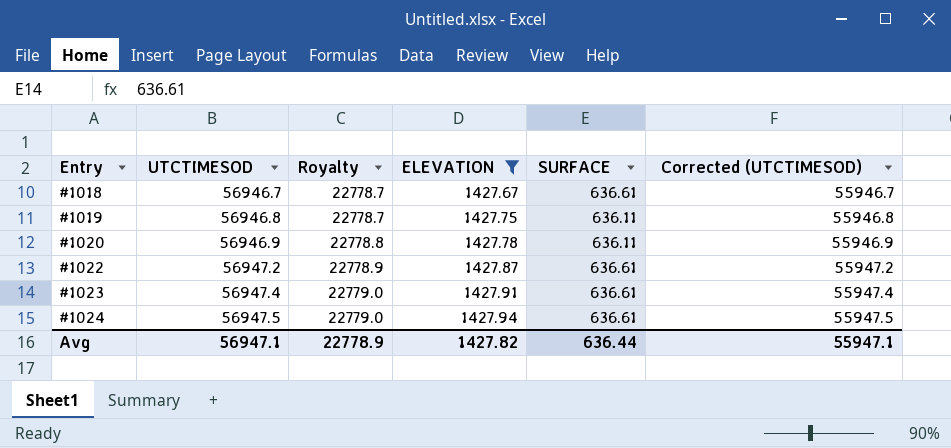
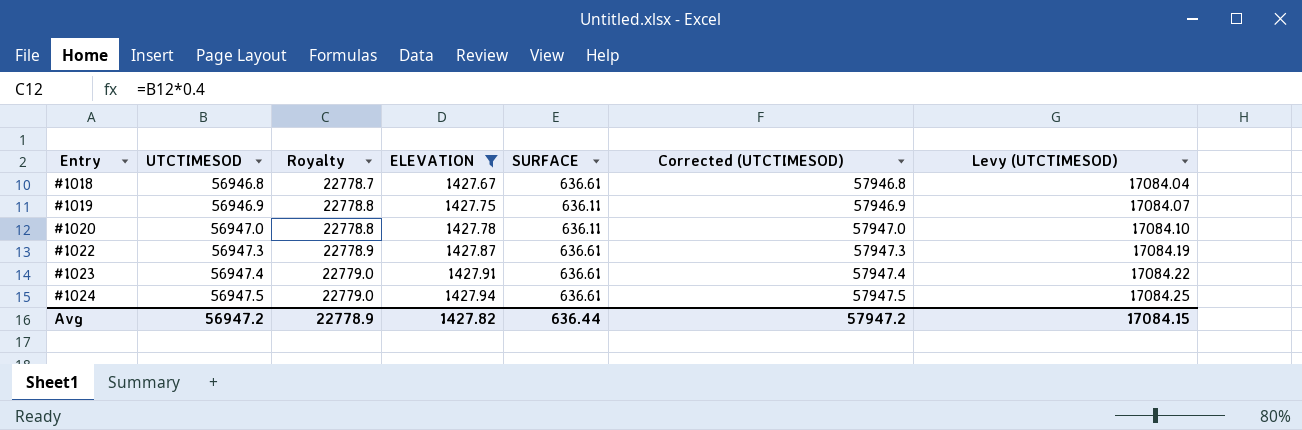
column Corrected (UTCTIMESOD) | formula: [UTCTIMESOD] - 1000 -> [UTCTIMESOD] + 1000
column Levy (UTCTIMESOD) | formula: none -> [UTCTIMESOD] * 0.3
#1018 | UTCTIMESOD: 56946.7 -> 56946.8
#1019 | UTCTIMESOD: 56946.8 -> 56946.9
#1019 | Royalty: 22778.7 -> 22778.8
#1020 | UTCTIMESOD: 56946.9 -> 56947.0
#1022 | UTCTIMESOD: 56947.2 -> 56947.3
Avg | UTCTIMESOD: 56947.1 -> 56947.2
Avg | Corrected (UTCTIMESOD): 55947.1 -> 57947.2

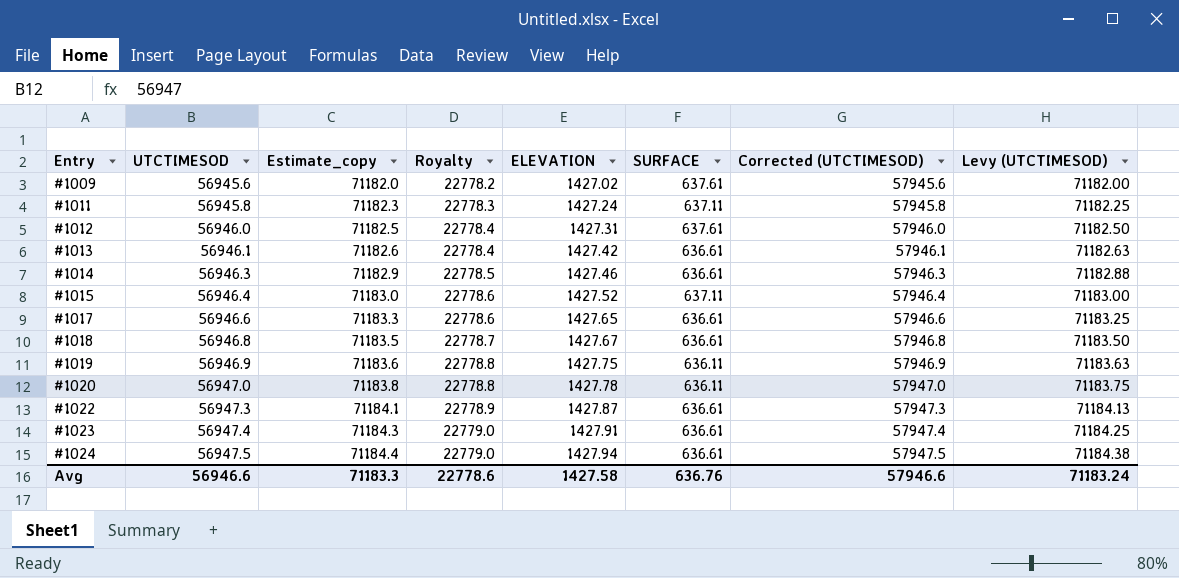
filter: ELEVATION >= 1427.67 -> none
column Estimate_copy | formula: none -> [UTCTIMESOD] * 1.25
column Levy (UTCTIMESOD) | formula: [UTCTIMESOD] * 0.3 -> [UTCTIMESOD] * 1.25
Avg | UTCTIMESOD: 56947.2 -> 56946.6
Avg | Royalty: 22778.9 -> 22778.6
Avg | ELEVATION: 1427.82 -> 1427.58
Avg | SURFACE: 636.44 -> 636.76
Avg | Corrected (UTCTIMESOD): 57947.2 -> 57946.6
Avg | Levy (UTCTIMESOD): 17084.15 -> 71183.24

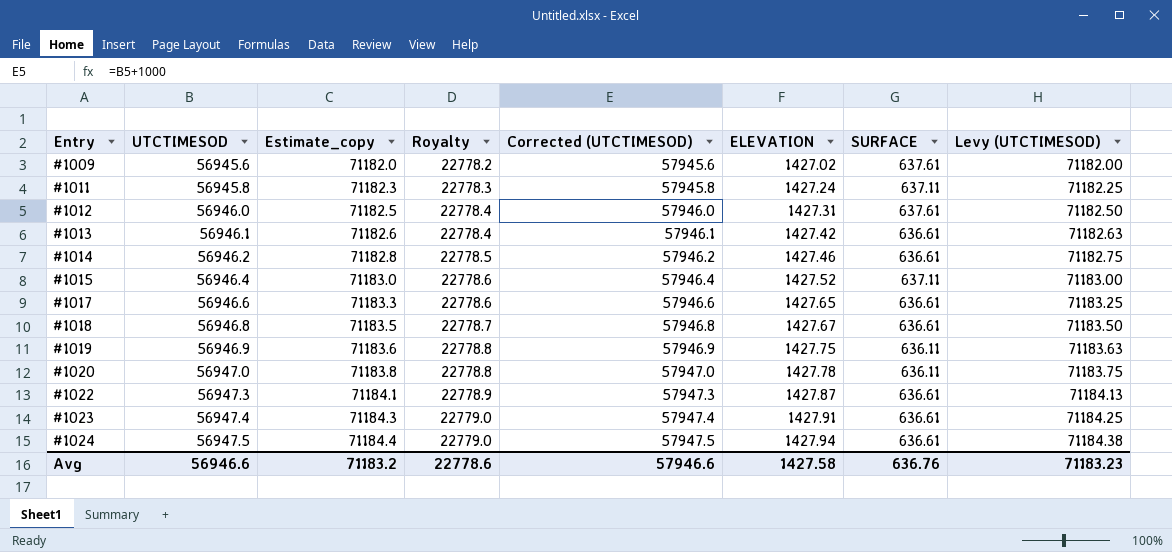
column Corrected (UTCTIMESOD) | position: 7 -> 5
#1014 | UTCTIMESOD: 56946.3 -> 56946.2
#1014 | Estimate_copy: 71182.9 -> 71182.8
#1014 | Corrected (UTCTIMESOD): 57946.3 -> 57946.2
#1014 | Levy (UTCTIMESOD): 71182.88 -> 71182.75
Avg | Estimate_copy: 71183.3 -> 71183.2
Avg | Levy (UTCTIMESOD): 71183.24 -> 71183.23

